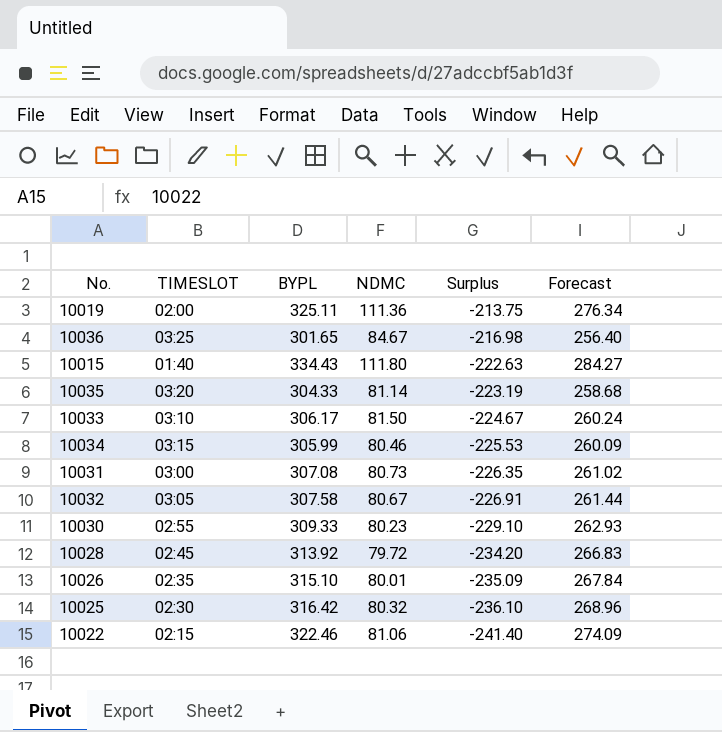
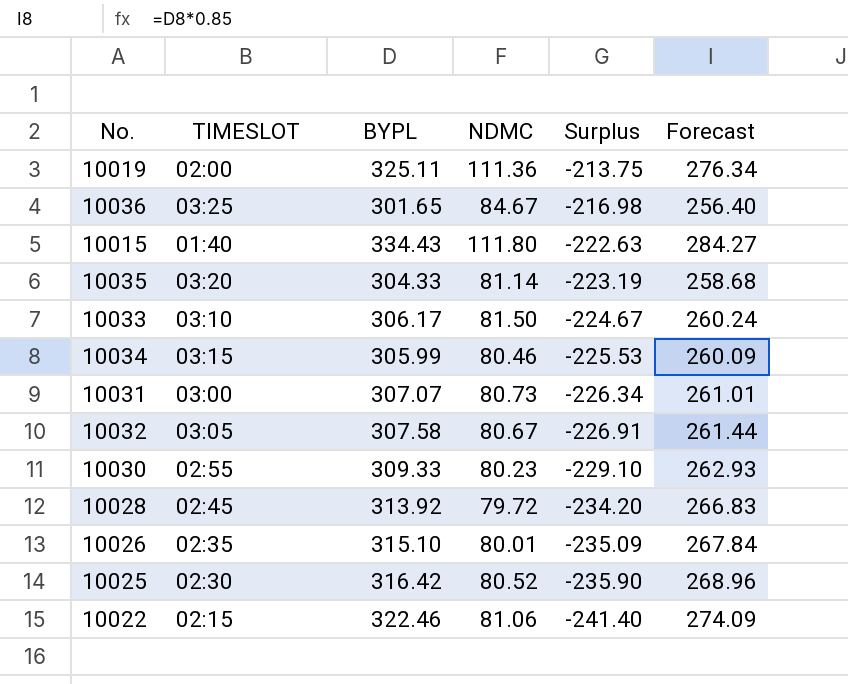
10031 | BYPL: 307.08 -> 307.07
10031 | Surplus: -226.35 -> -226.34
10031 | Forecast: 261.02 -> 261.01
10025 | NDMC: 80.32 -> 80.52
10025 | Surplus: -236.10 -> -235.90

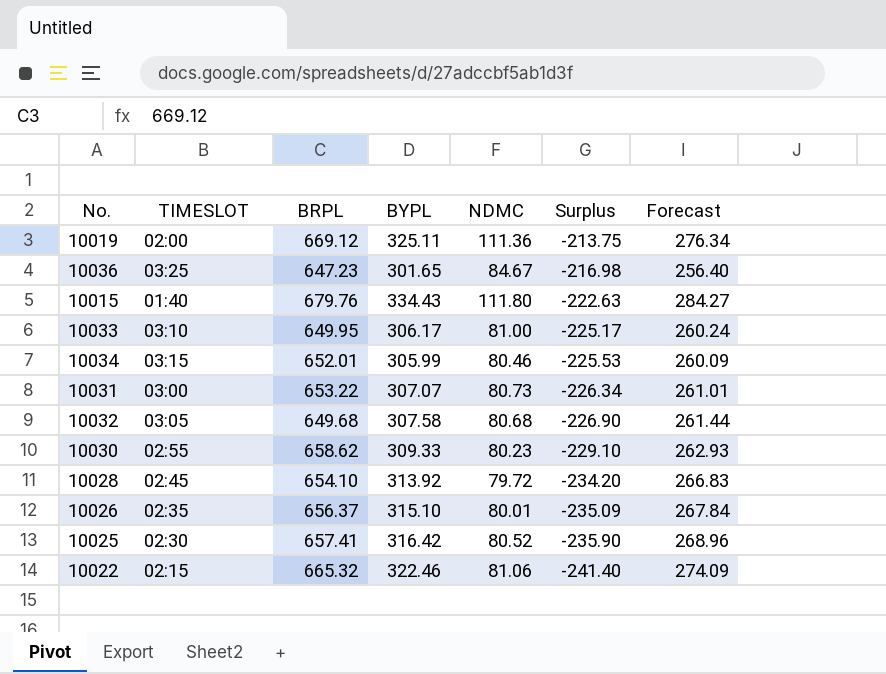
column BRPL | position: none -> 3
row 10035: 03:20 | 304.33 | 81.14 | -223.19 | 258.68 -> none
10033 | NDMC: 81.50 -> 81.00
10033 | Surplus: -224.67 -> -225.17
10032 | NDMC: 80.67 -> 80.68
10032 | Surplus: -226.91 -> -226.90

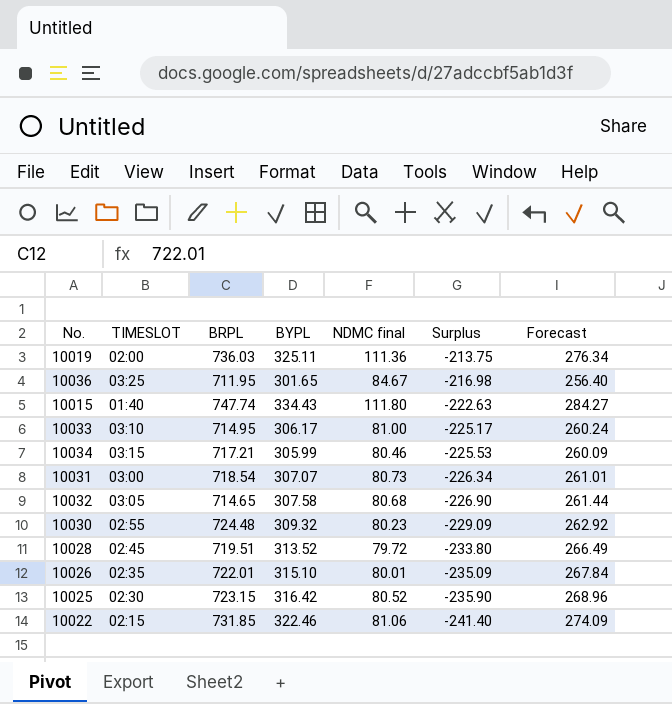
column name: NDMC -> NDMC final
10019 | BRPL: 669.12 -> 736.03
10036 | BRPL: 647.23 -> 711.95
10015 | BRPL: 679.76 -> 747.74
10033 | BRPL: 649.95 -> 714.95
10034 | BRPL: 652.01 -> 717.21
10031 | BRPL: 653.22 -> 718.54
10032 | BRPL: 649.68 -> 714.65
10030 | BRPL: 658.62 -> 724.48
10030 | BYPL: 309.33 -> 309.32
10030 | Surplus: -229.10 -> -229.09
10030 | Forecast: 262.93 -> 262.92
10028 | BRPL: 654.10 -> 719.51
10028 | BYPL: 313.92 -> 313.52
10028 | Surplus: -234.20 -> -233.80
10028 | Forecast: 266.83 -> 266.49
10026 | BRPL: 656.37 -> 722.01
10025 | BRPL: 657.41 -> 723.15
10022 | BRPL: 665.32 -> 731.85

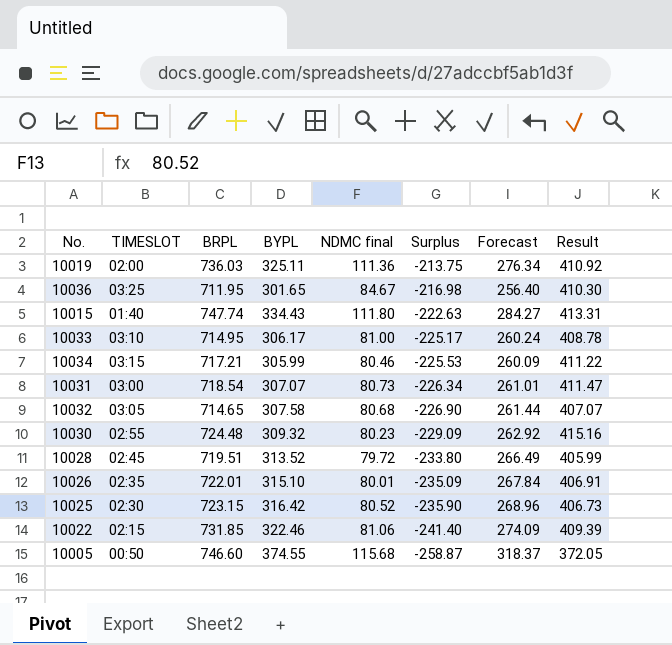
column Result | formula: none -> [BRPL] - [BYPL]
row 10005: none -> 00:50 | 746.60 | 374.55 | 115.68 | -258.87 | 318.37 | 372.05

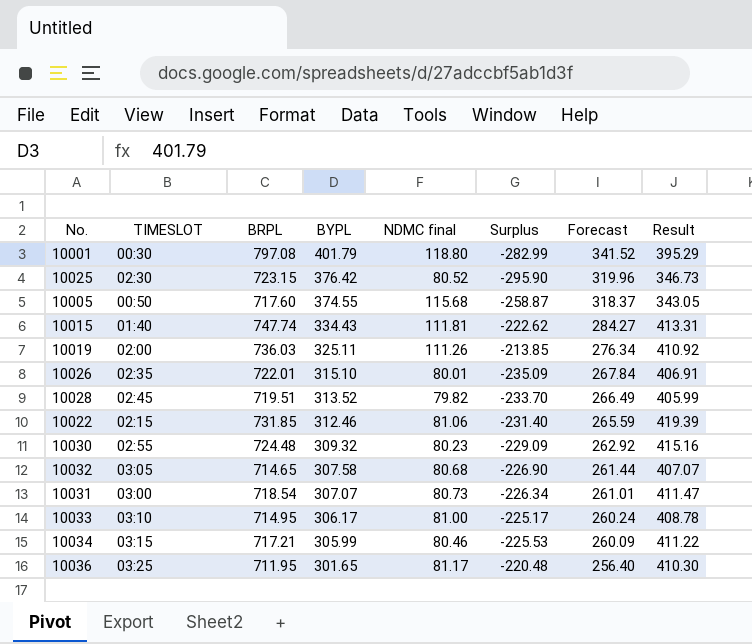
row order: Surplus descending -> BYPL descending
row 10001: none -> 00:30 | 797.08 | 401.79 | 118.80 | -282.99 | 341.52 | 395.29
10025 | BYPL: 316.42 -> 376.42
10025 | Surplus: -235.90 -> -295.90
10025 | Forecast: 268.96 -> 319.96
10025 | Result: 406.73 -> 346.73
10005 | BRPL: 746.60 -> 717.60
10005 | Result: 372.05 -> 343.05
10015 | NDMC final: 111.80 -> 111.81
10015 | Surplus: -222.63 -> -222.62
10019 | NDMC final: 111.36 -> 111.26
10019 | Surplus: -213.75 -> -213.85
10028 | NDMC final: 79.72 -> 79.82
10028 | Surplus: -233.80 -> -233.70
10022 | BYPL: 322.46 -> 312.46
10022 | Surplus: -241.40 -> -231.40
10022 | Forecast: 274.09 -> 265.59
10022 | Result: 409.39 -> 419.39
10036 | NDMC final: 84.67 -> 81.17
10036 | Surplus: -216.98 -> -220.48

